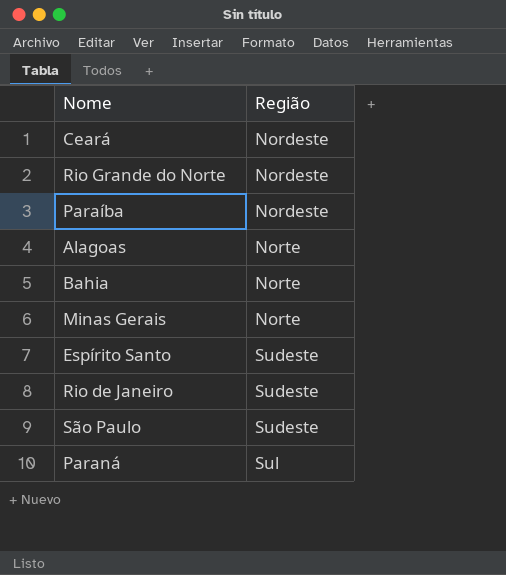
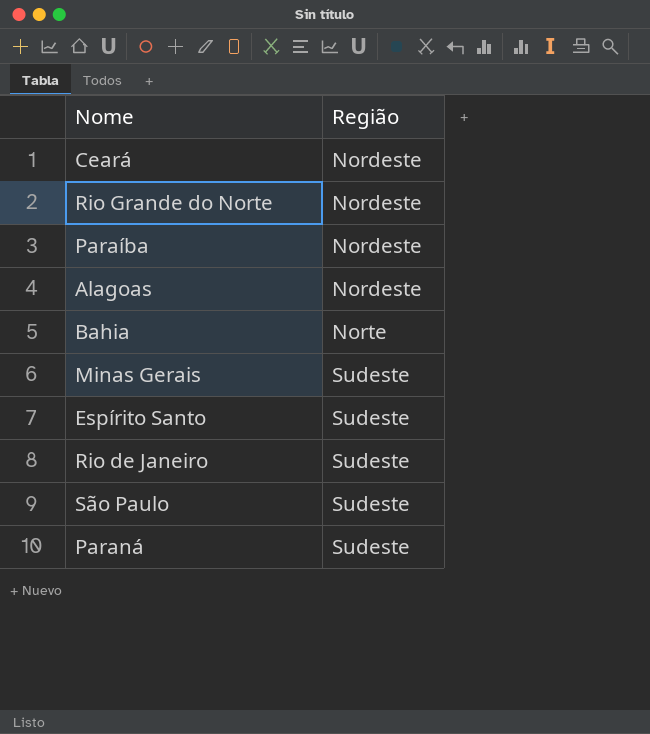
Alagoas | Região: Norte -> Nordeste
Minas Gerais | Região: Norte -> Sudeste
Paraná | Região: Sul -> Sudeste

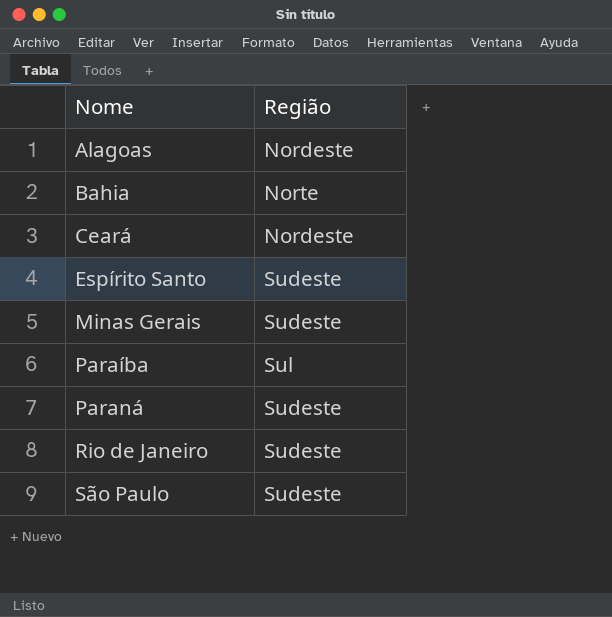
row order: Região ascending -> Nome ascending
row Rio Grande do Norte: Nordeste -> none
Paraíba | Região: Nordeste -> Sul

